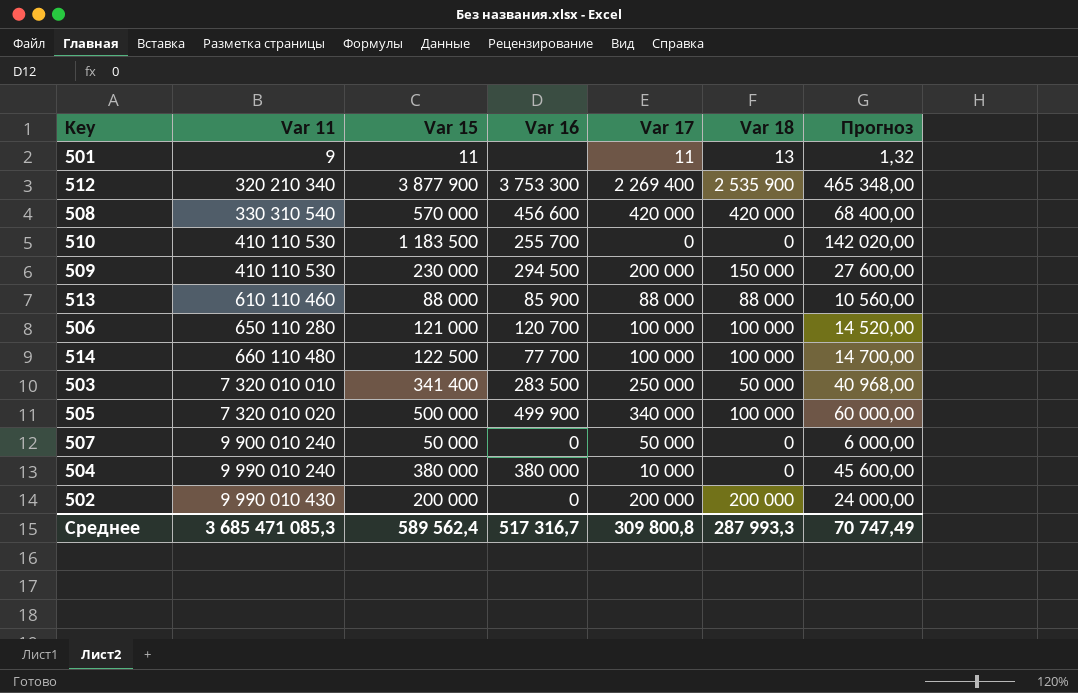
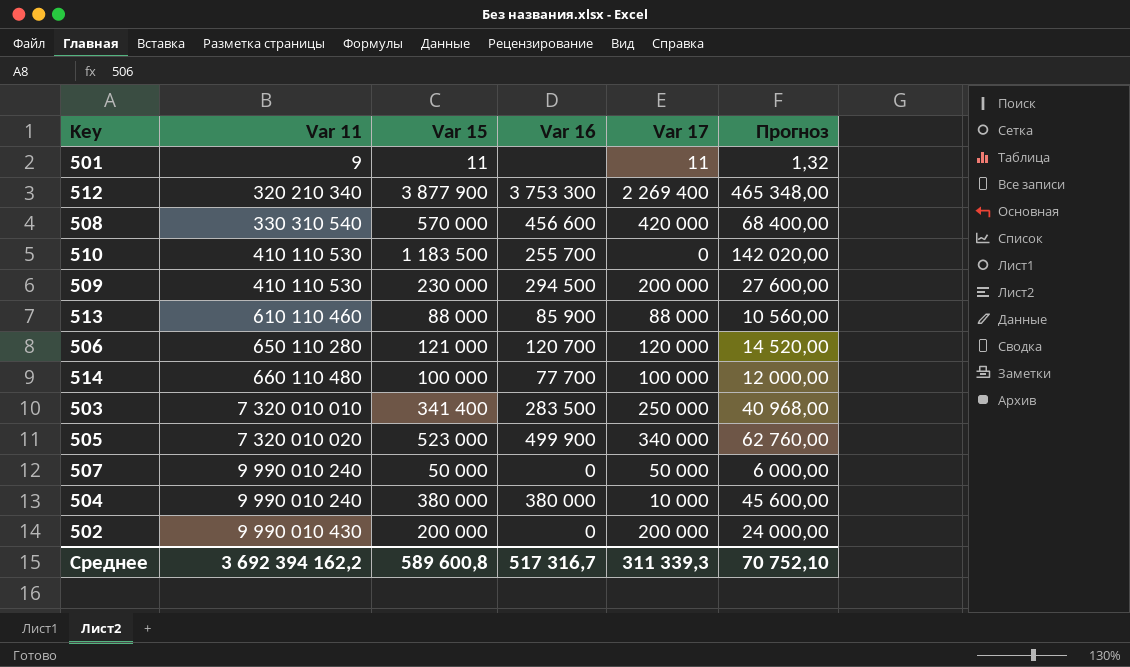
column Var 18 | position: 6 -> none
506 | Var 17: 100 000 -> 120 000
514 | Var 15: 122 500 -> 100 000
514 | Прогноз: 14 700,00 -> 12 000,00
505 | Var 15: 500 000 -> 523 000
505 | Прогноз: 60 000,00 -> 62 760,00
507 | Var 11: 9 900 010 240 -> 9 990 010 240
Среднее | Var 11: 3 685 471 085,3 -> 3 692 394 162,2
Среднее | Var 15: 589 562,4 -> 589 600,8
Среднее | Var 17: 309 800,8 -> 311 339,3
Среднее | Прогноз: 70 747,49 -> 70 752,10

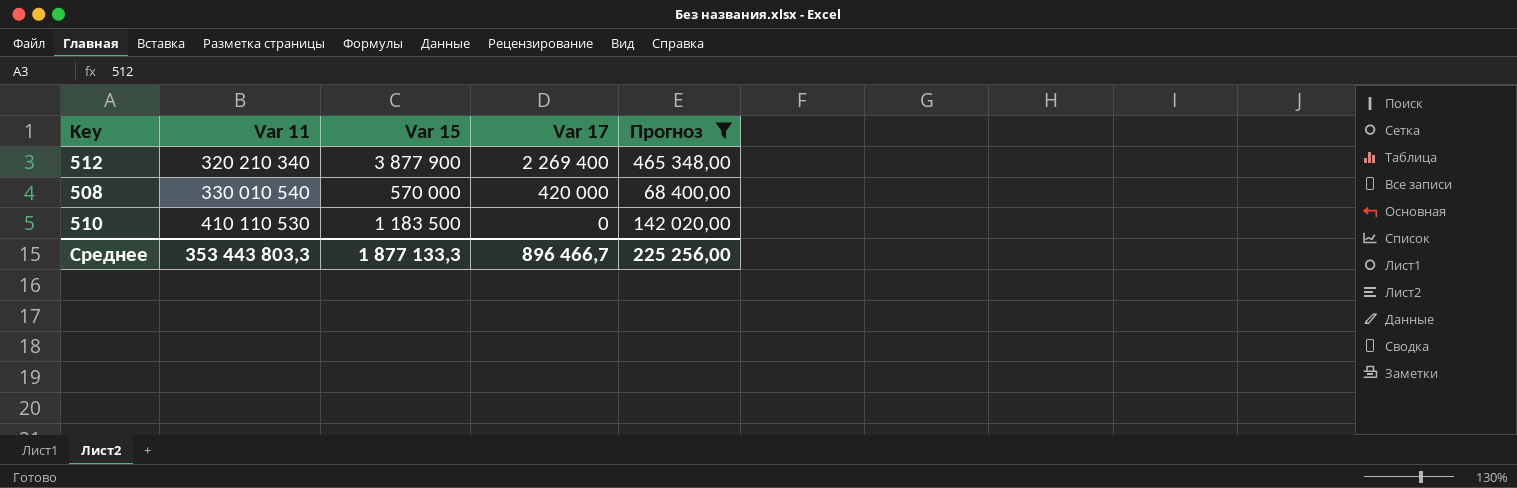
filter: none -> Прогноз >= 68 400,00
column Var 16 | position: 4 -> none
508 | Var 11: 330 310 540 -> 330 010 540
Среднее | Var 11: 3 692 394 162,2 -> 353 443 803,3
Среднее | Var 15: 589 600,8 -> 1 877 133,3
Среднее | Var 17: 311 339,3 -> 896 466,7
Среднее | Прогноз: 70 752,10 -> 225 256,00

